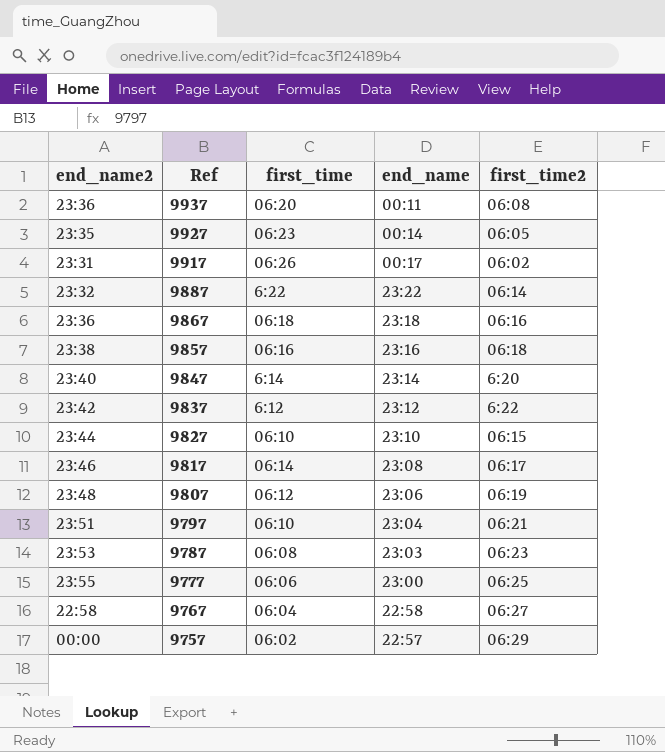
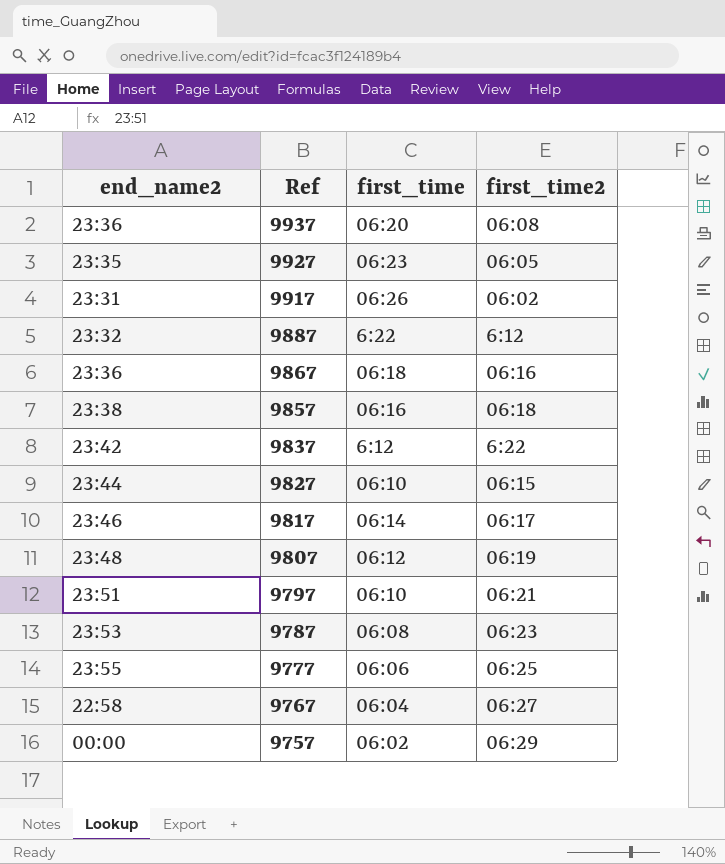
column end_name | position: 4 -> none
row 9847: 23:40 | 6:14 | 23:14 | 6:20 -> none
9887 | first_time2: 06:14 -> 6:12

